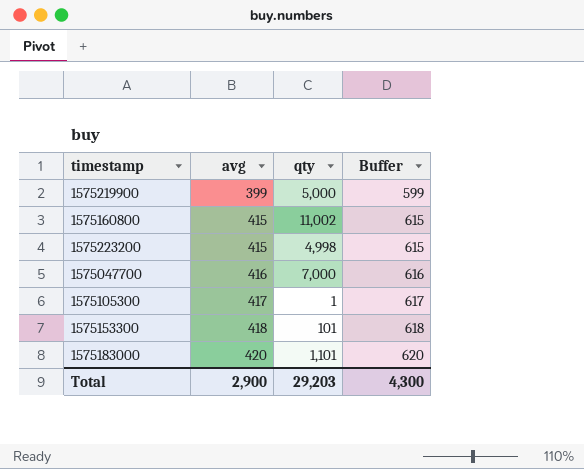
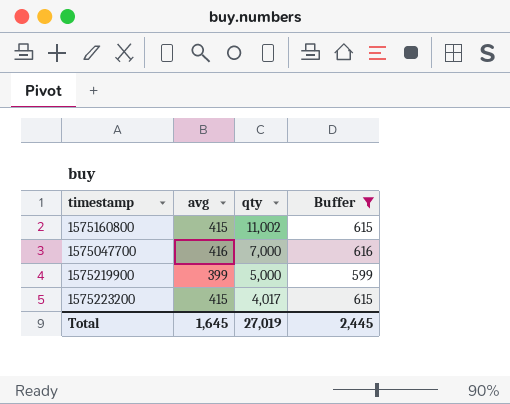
filter: none -> Buffer <= 616
row order: avg ascending -> qty descending
1575223200 | qty: 4,998 -> 4,017
Total | avg: 2,900 -> 1,645
Total | qty: 29,203 -> 27,019
Total | Buffer: 4,300 -> 2,445

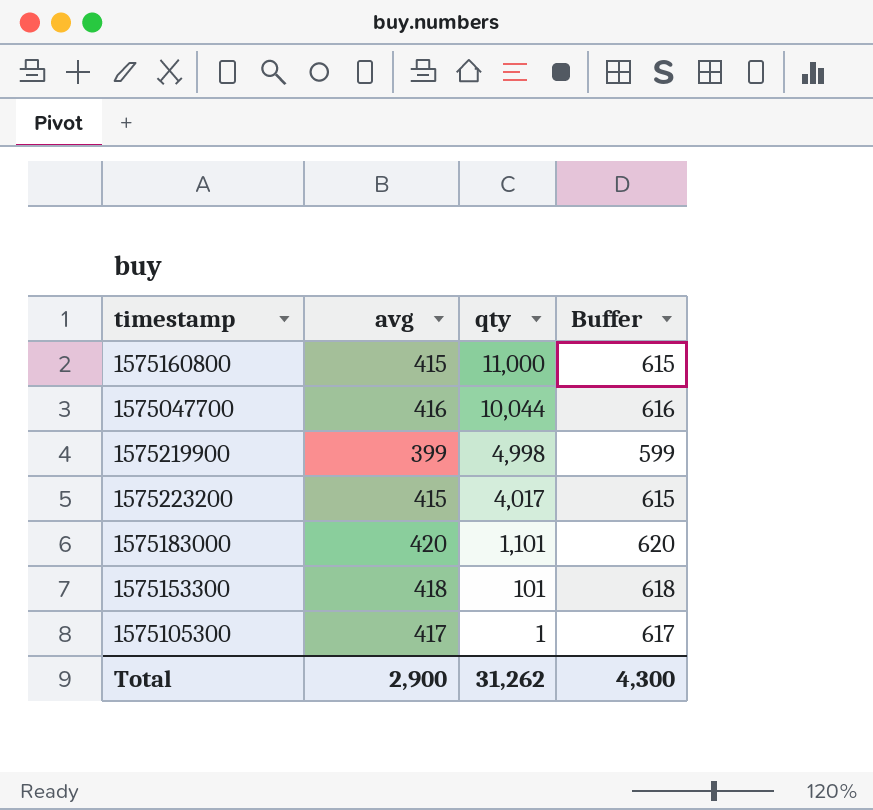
filter: Buffer <= 616 -> none
1575160800 | qty: 11,002 -> 11,000
1575047700 | qty: 7,000 -> 10,044
1575219900 | qty: 5,000 -> 4,998
Total | avg: 1,645 -> 2,900
Total | qty: 27,019 -> 31,262
Total | Buffer: 2,445 -> 4,300

